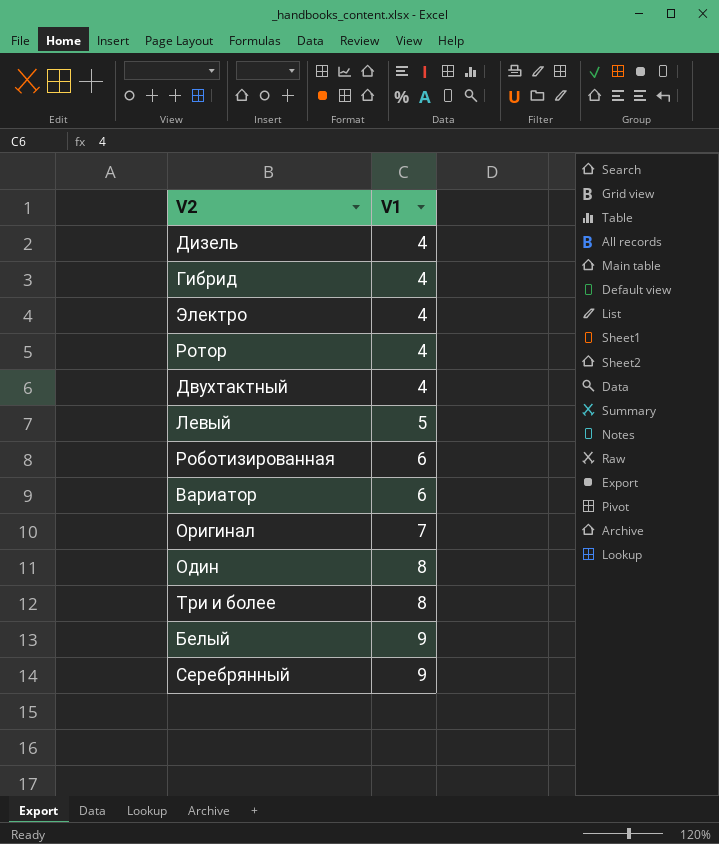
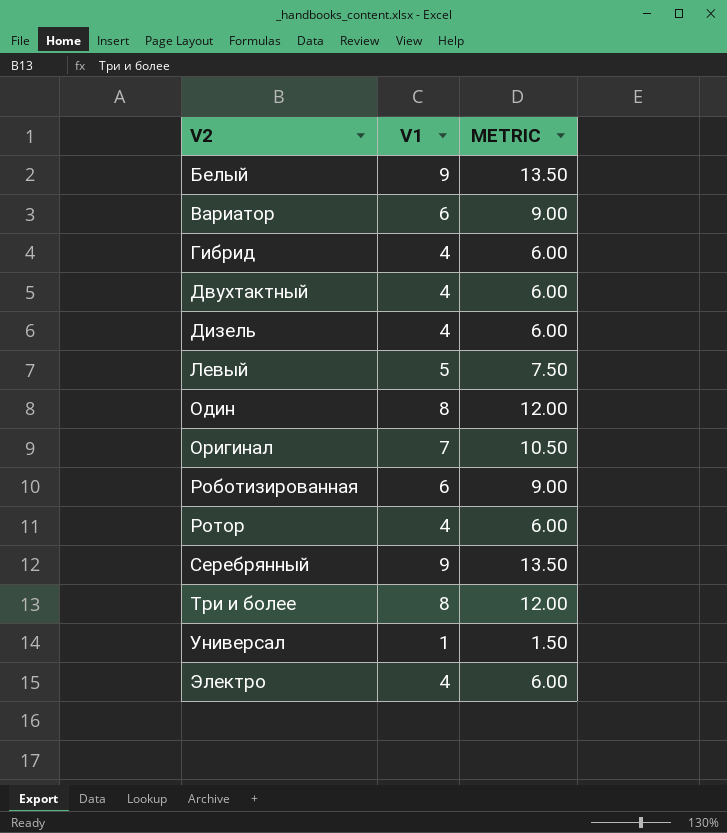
row order: V1 ascending -> V2 ascending
column METRIC | formula: none -> [V1] * 1.5
row Универсал: none -> 1 | 1.50

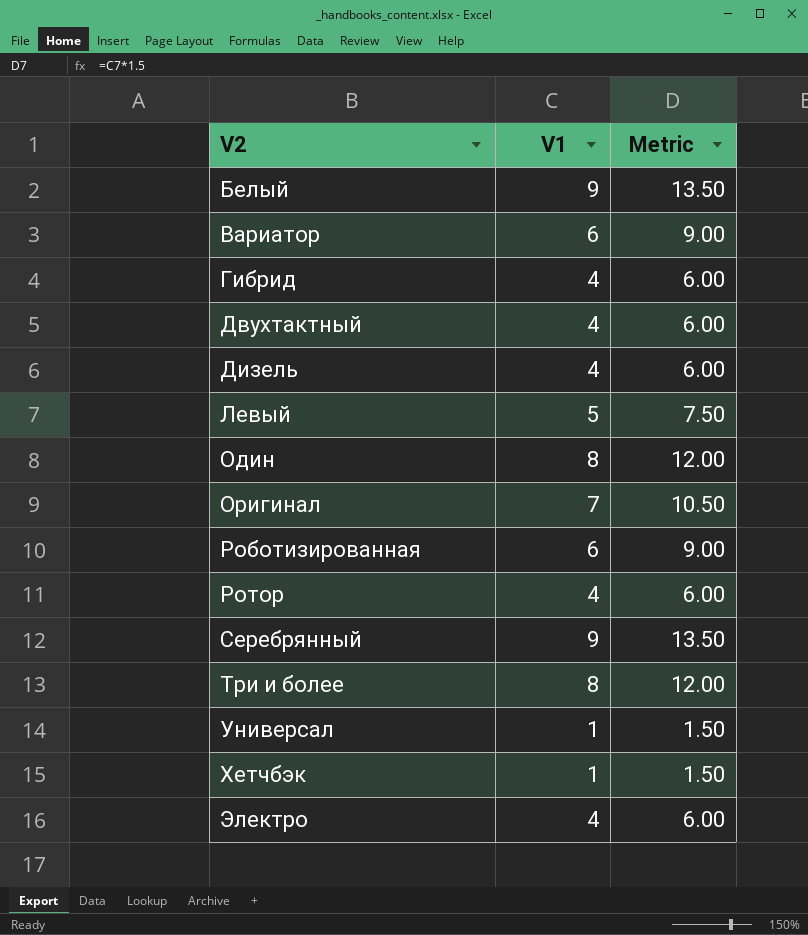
column name: METRIC -> Metric
row Хетчбэк: none -> 1 | 1.50

